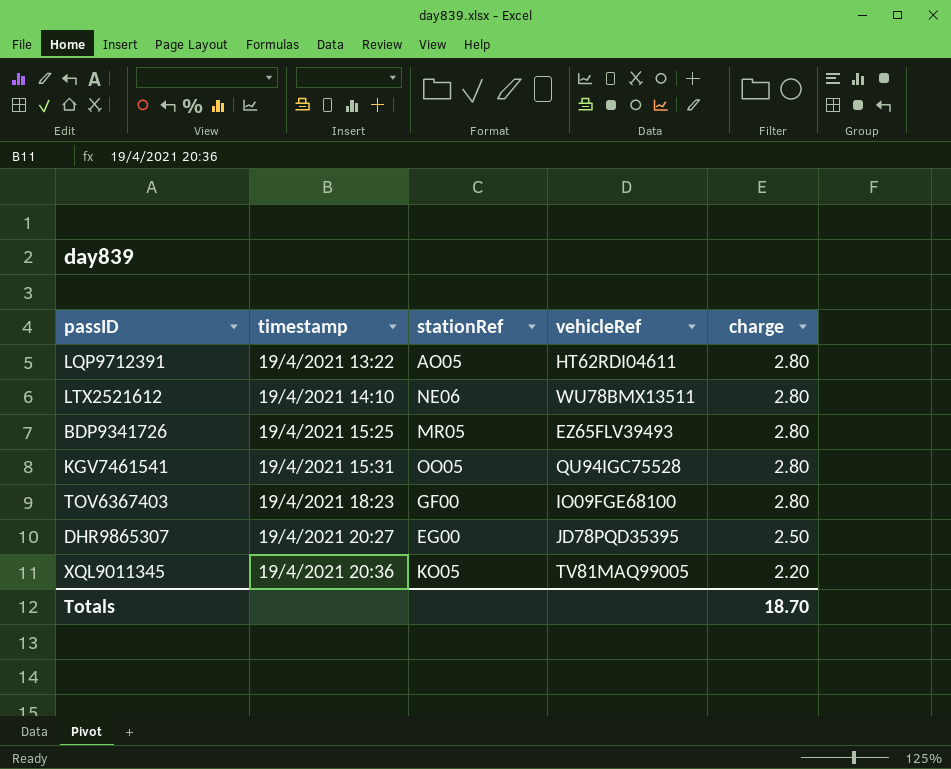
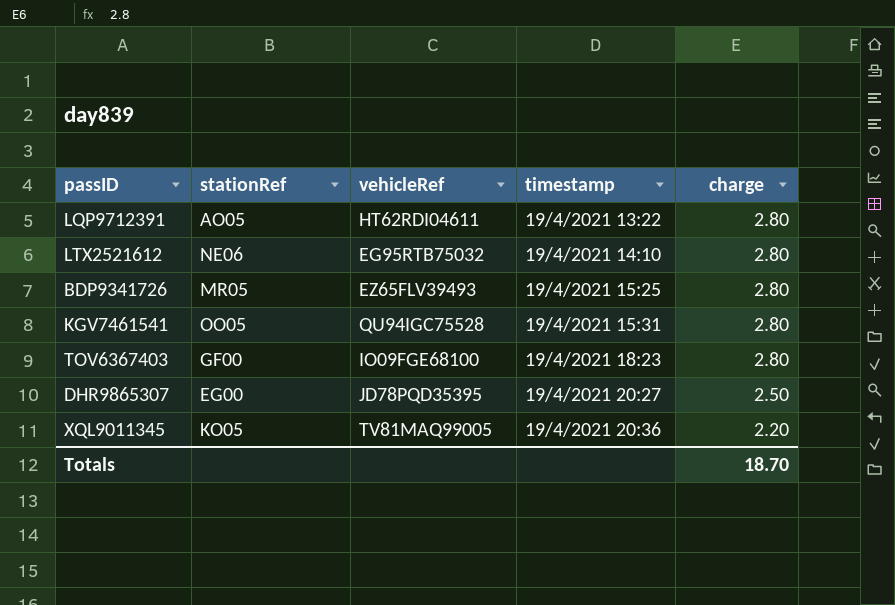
column timestamp | position: 2 -> 4
LTX2521612 | vehicleRef: WU78BMX13511 -> EG95RTB75032

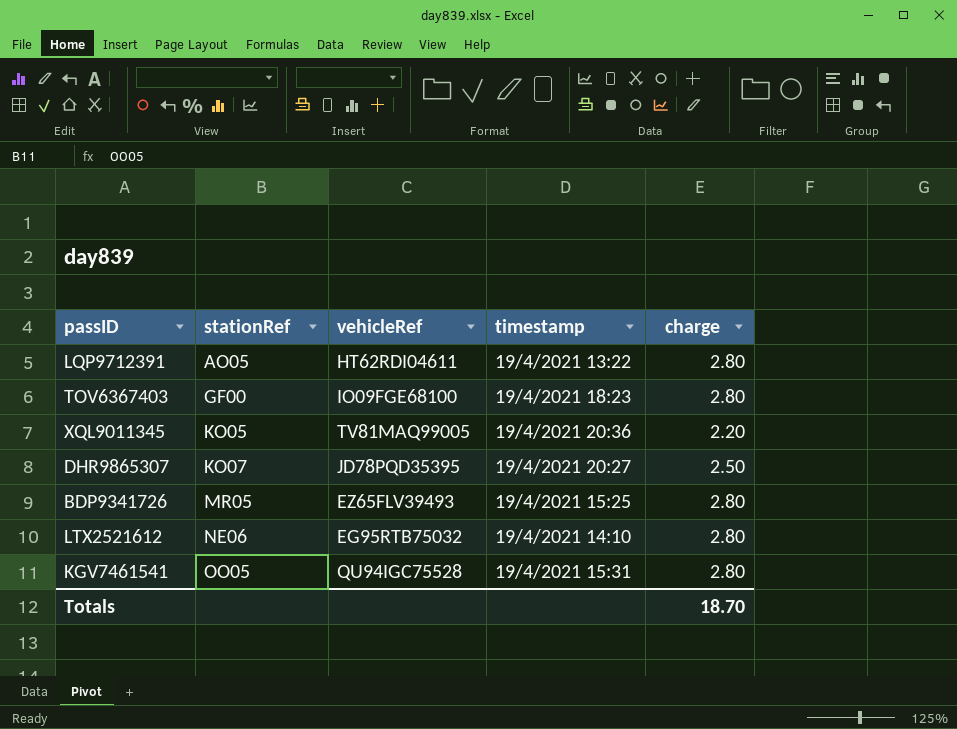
row order: timestamp ascending -> stationRef ascending
DHR9865307 | stationRef: EG00 -> KO07

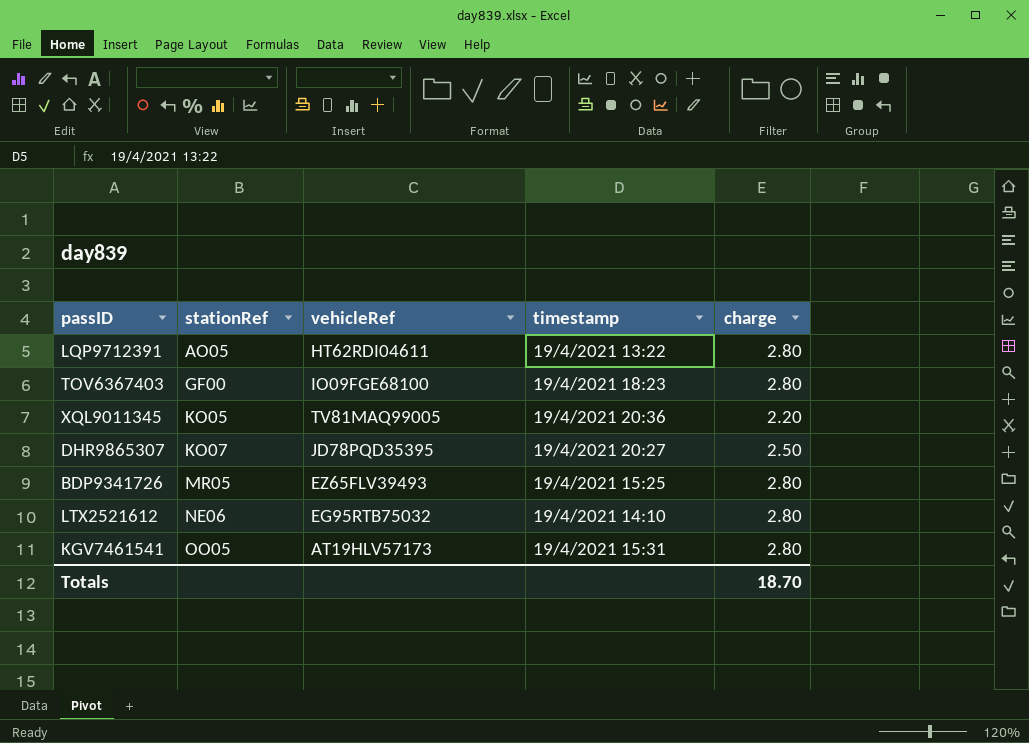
KGV7461541 | vehicleRef: QU94IGC75528 -> AT19HLV57173

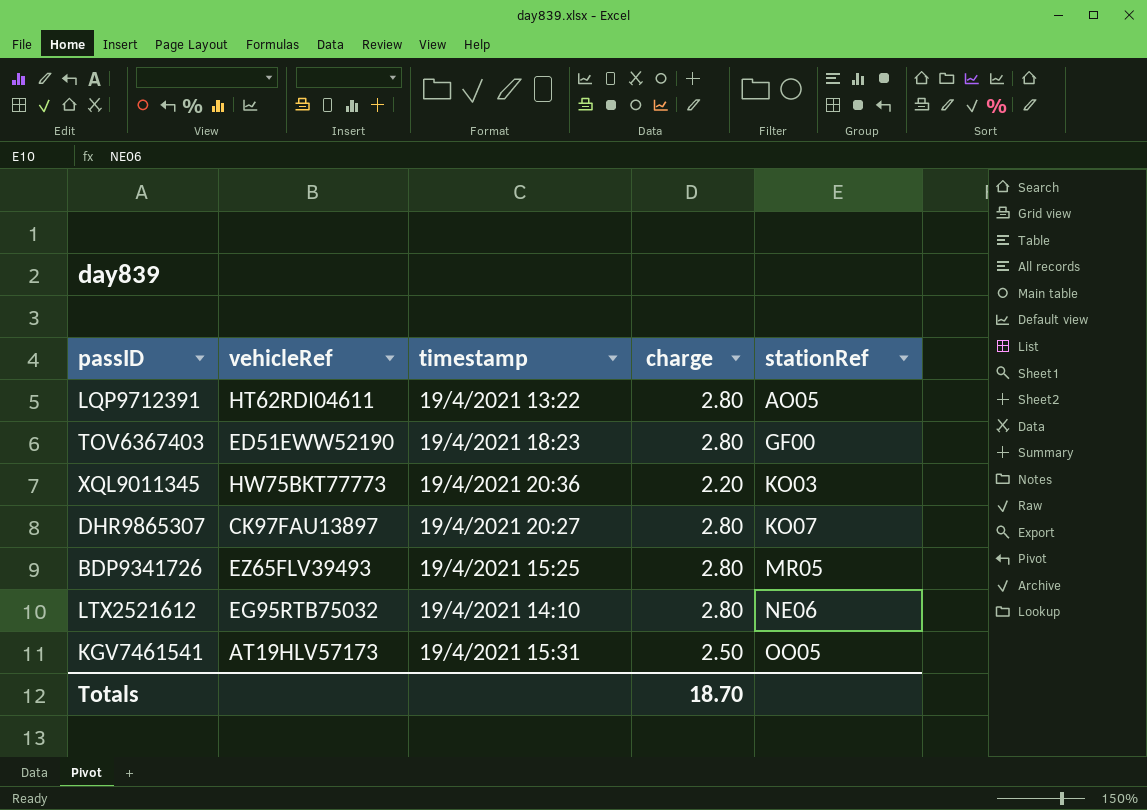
column stationRef | position: 2 -> 5
TOV6367403 | vehicleRef: IO09FGE68100 -> ED51EWW52190
XQL9011345 | vehicleRef: TV81MAQ99005 -> HW75BKT77773
XQL9011345 | stationRef: KO05 -> KO03
DHR9865307 | vehicleRef: JD78PQD35395 -> CK97FAU13897
DHR9865307 | charge: 2.50 -> 2.80
KGV7461541 | charge: 2.80 -> 2.50

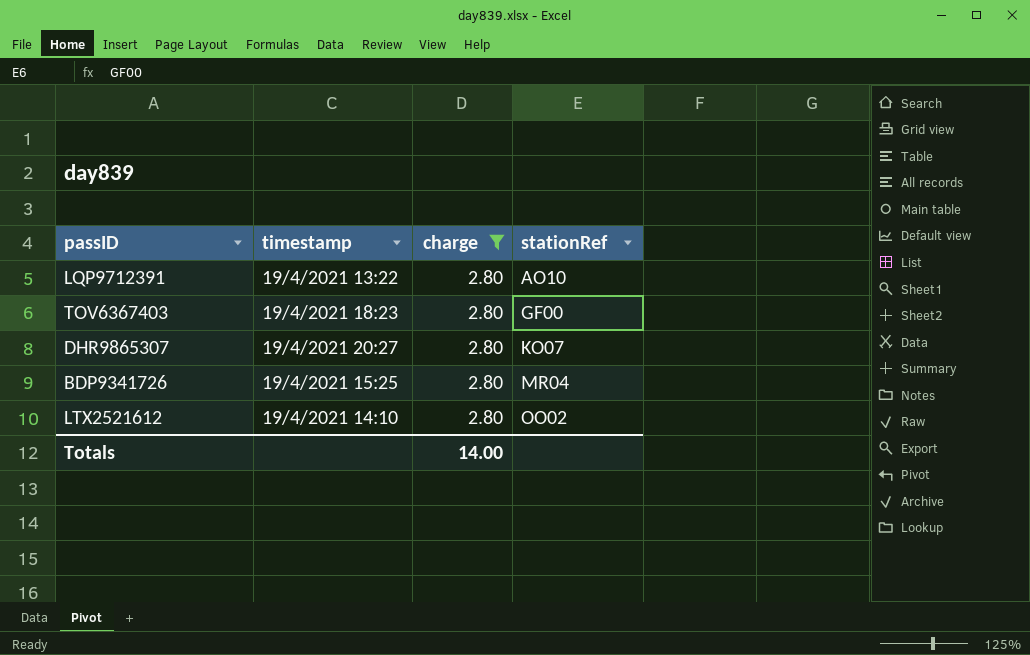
filter: none -> charge = 2.80
column vehicleRef | position: 2 -> none
LQP9712391 | stationRef: AO05 -> AO10
BDP9341726 | stationRef: MR05 -> MR04
LTX2521612 | stationRef: NE06 -> OO02
Totals | charge: 18.70 -> 14.00

